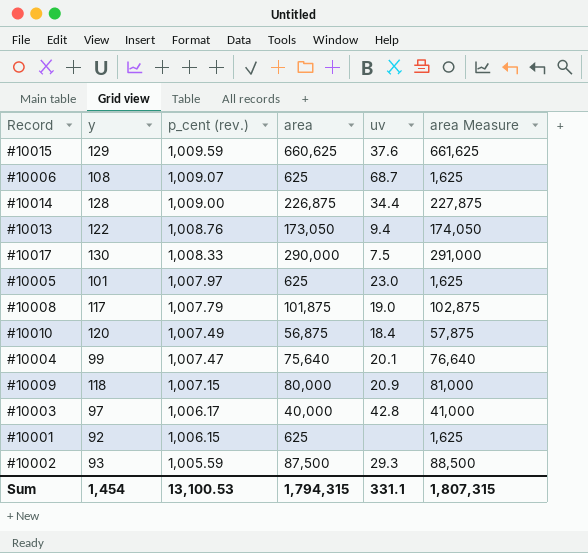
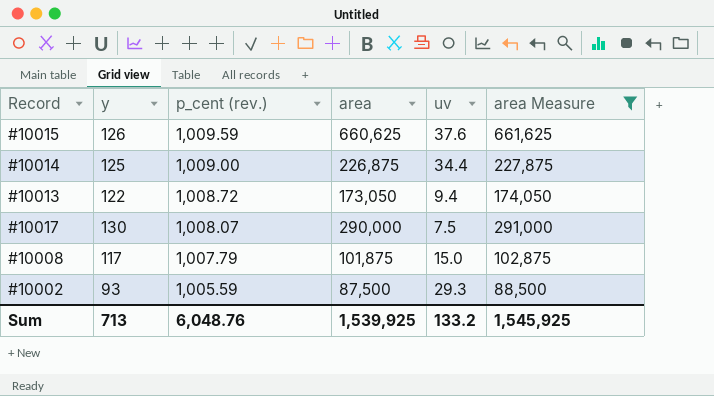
filter: none -> area Measure >= 88,500
#10015 | y: 129 -> 126
#10014 | y: 128 -> 125
#10013 | p_cent (rev.): 1,008.76 -> 1,008.72
#10017 | p_cent (rev.): 1,008.33 -> 1,008.07
#10008 | uv: 19.0 -> 15.0
Sum | y: 1,454 -> 713
Sum | p_cent (rev.): 13,100.53 -> 6,048.76
Sum | area: 1,794,315 -> 1,539,925
Sum | uv: 331.1 -> 133.2
Sum | area Measure: 1,807,315 -> 1,545,925

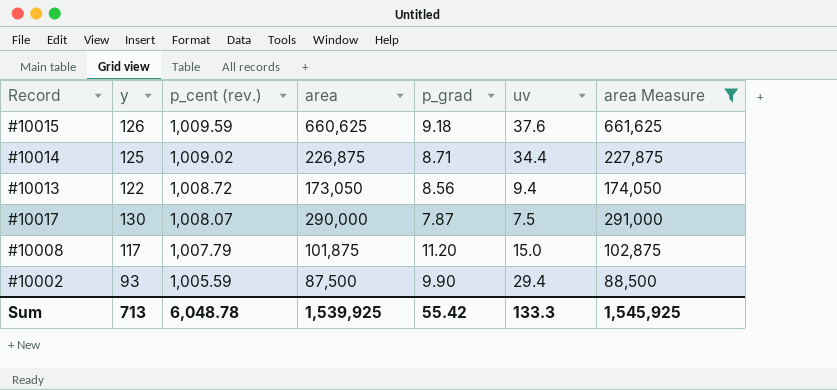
column p_grad | position: none -> 5
#10014 | p_cent (rev.): 1,009.00 -> 1,009.02
#10002 | uv: 29.3 -> 29.4
Sum | p_cent (rev.): 6,048.76 -> 6,048.78
Sum | uv: 133.2 -> 133.3

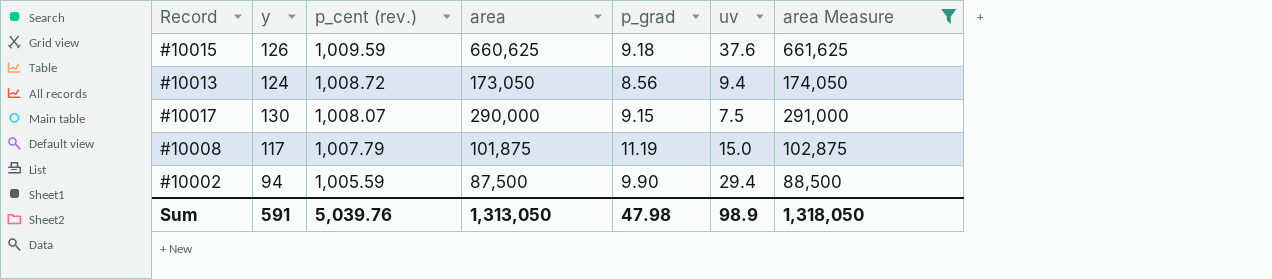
row #10014: 125 | 1,009.02 | 226,875 | 8.71 | 34.4 | 227,875 -> none
#10013 | y: 122 -> 124
#10017 | p_grad: 7.87 -> 9.15
#10008 | p_grad: 11.20 -> 11.19
#10002 | y: 93 -> 94
Sum | y: 713 -> 591
Sum | p_cent (rev.): 6,048.78 -> 5,039.76
Sum | area: 1,539,925 -> 1,313,050
Sum | p_grad: 55.42 -> 47.98
Sum | uv: 133.3 -> 98.9
Sum | area Measure: 1,545,925 -> 1,318,050

